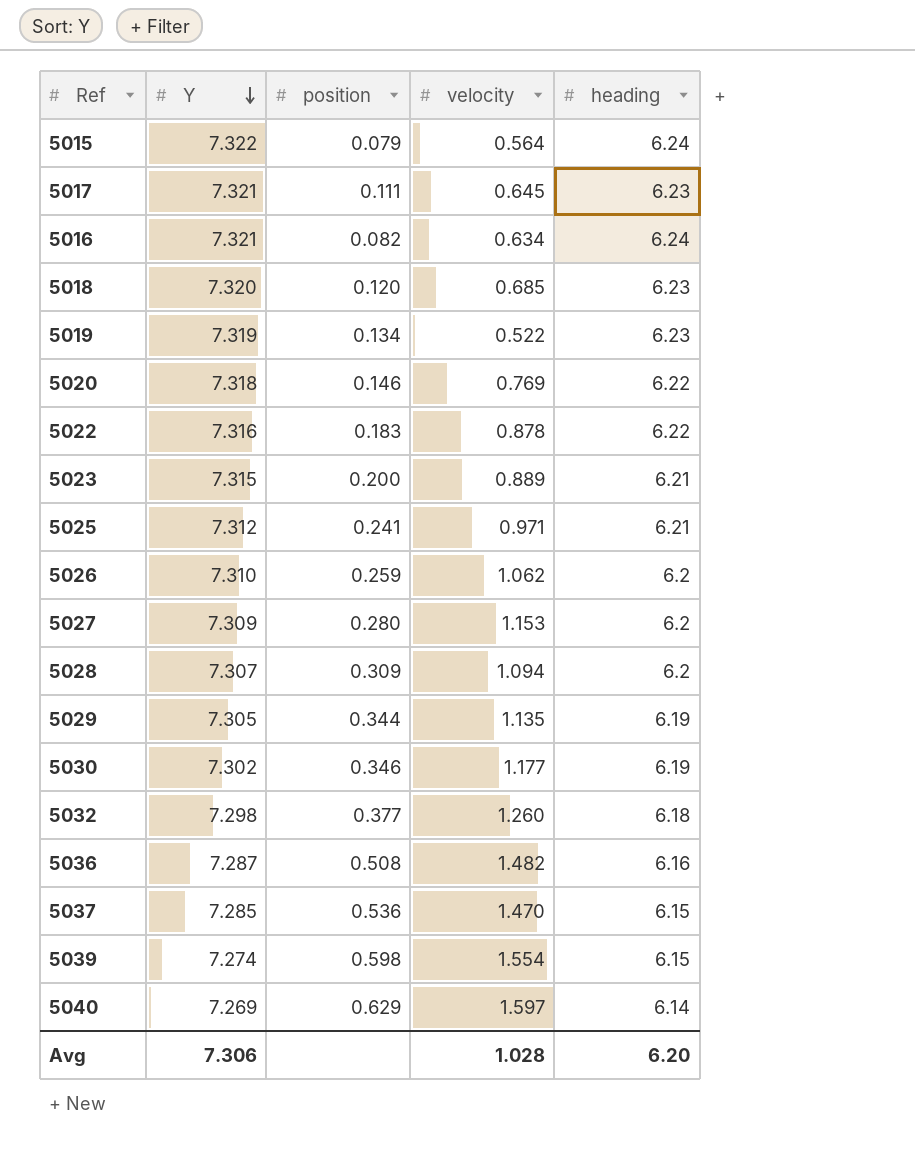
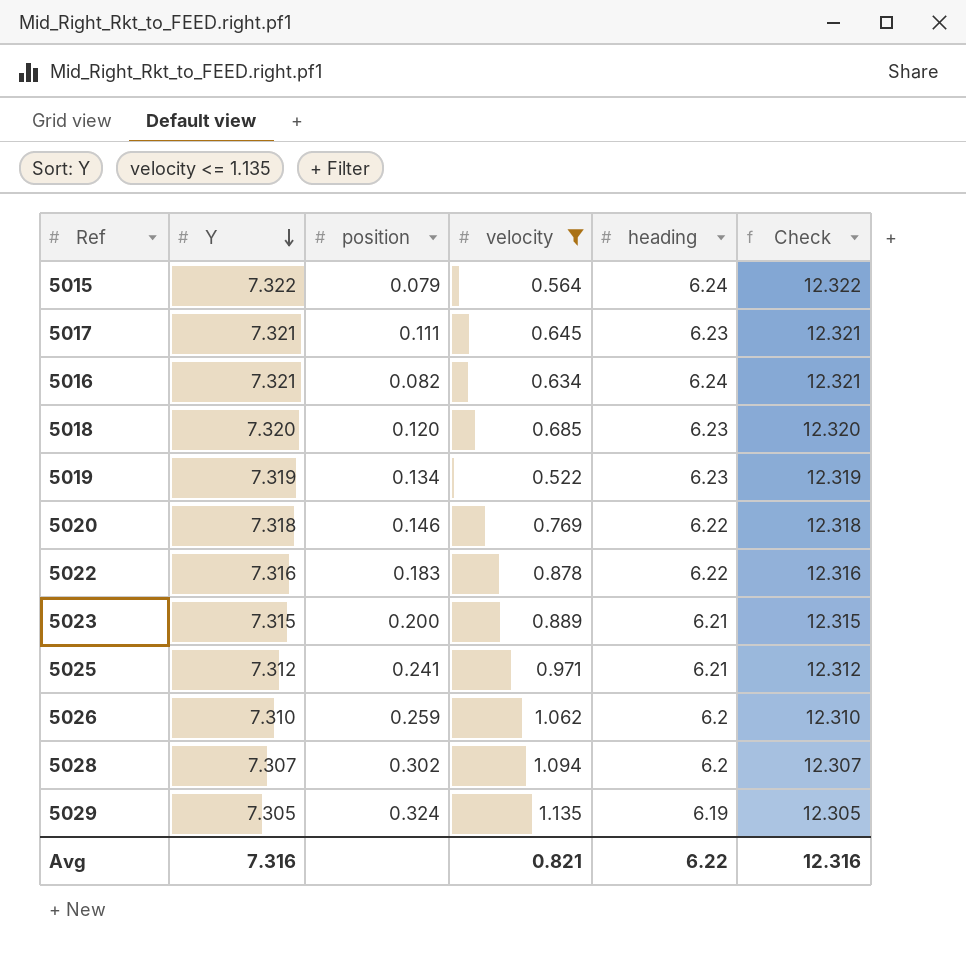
filter: none -> velocity <= 1.135
column Check | formula: none -> [Y] + 5
5028 | position: 0.309 -> 0.302
5029 | position: 0.344 -> 0.324
Avg | Y: 7.306 -> 7.316
Avg | velocity: 1.028 -> 0.821
Avg | heading: 6.20 -> 6.22

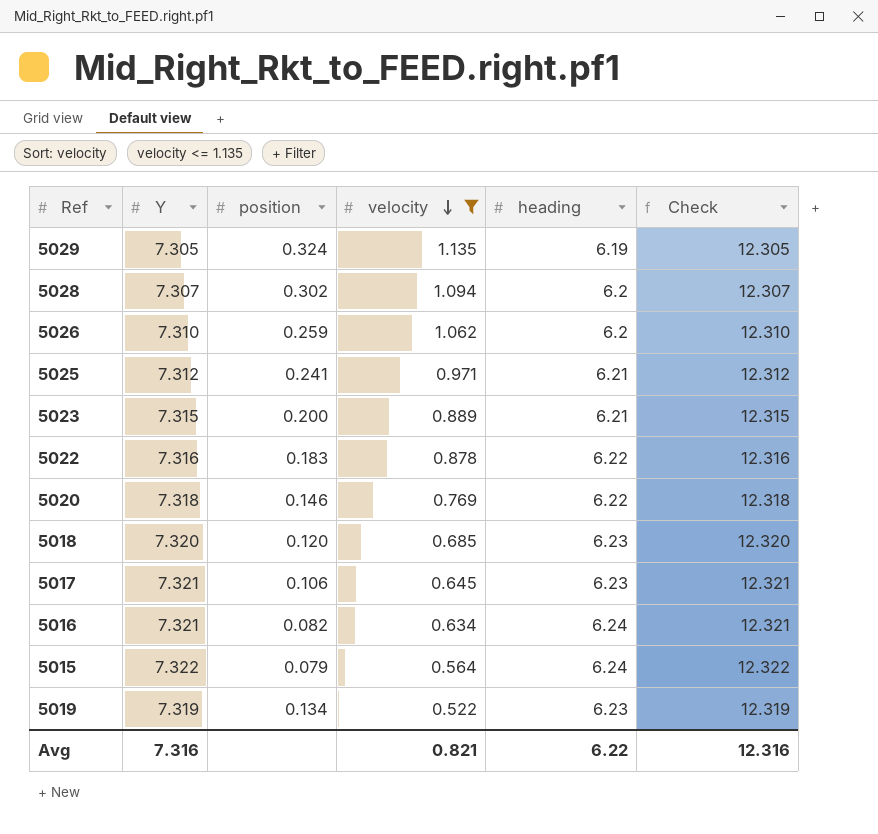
row order: Y descending -> velocity descending
5017 | position: 0.111 -> 0.106

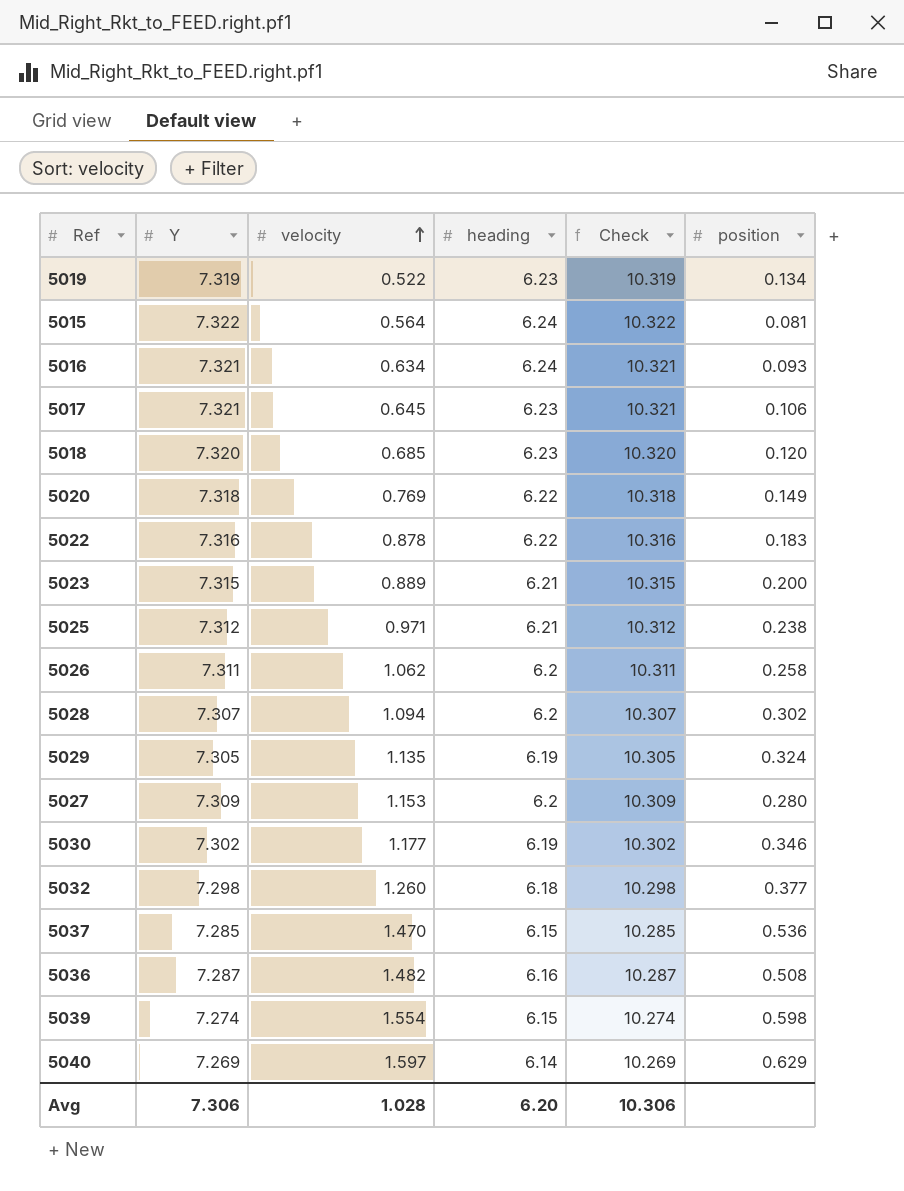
filter: velocity <= 1.135 -> none
row order: velocity descending -> velocity ascending
column Check | formula: [Y] + 5 -> [Y] + 3
column position | position: 3 -> 6
5015 | position: 0.079 -> 0.081
5016 | position: 0.082 -> 0.093
5020 | position: 0.146 -> 0.149
5025 | position: 0.241 -> 0.238
5026 | Y: 7.310 -> 7.311
5026 | position: 0.259 -> 0.258
Avg | Y: 7.316 -> 7.306
Avg | velocity: 0.821 -> 1.028
Avg | heading: 6.22 -> 6.20
Avg | Check: 12.316 -> 10.306

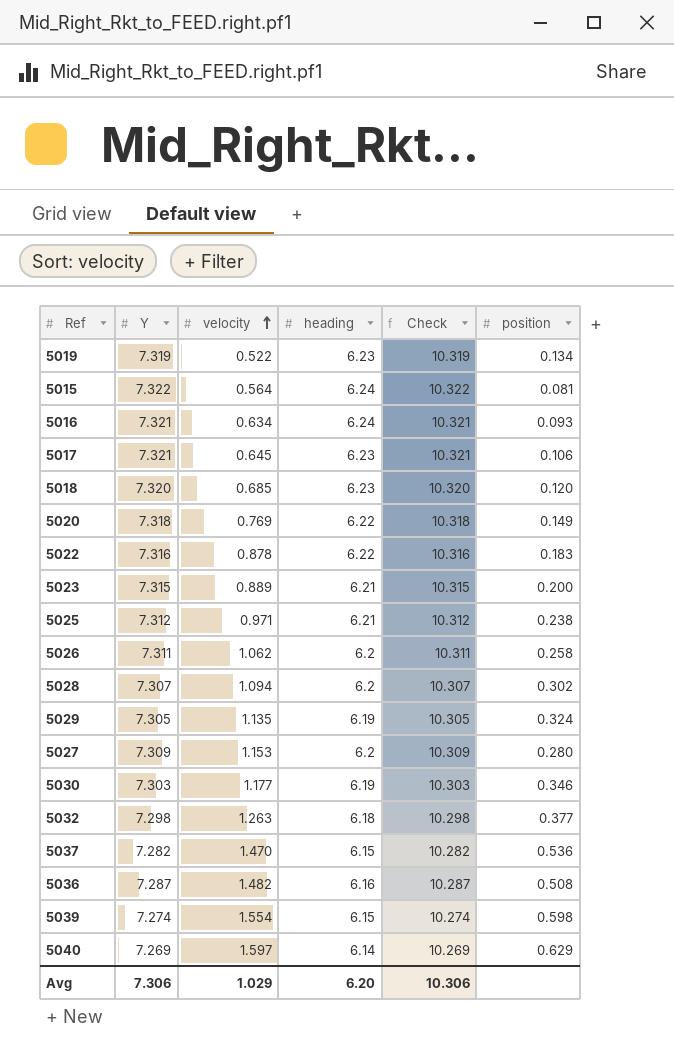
5030 | Y: 7.302 -> 7.303
5030 | Check: 10.302 -> 10.303
5032 | velocity: 1.260 -> 1.263
5037 | Y: 7.285 -> 7.282
5037 | Check: 10.285 -> 10.282
Avg | velocity: 1.028 -> 1.029

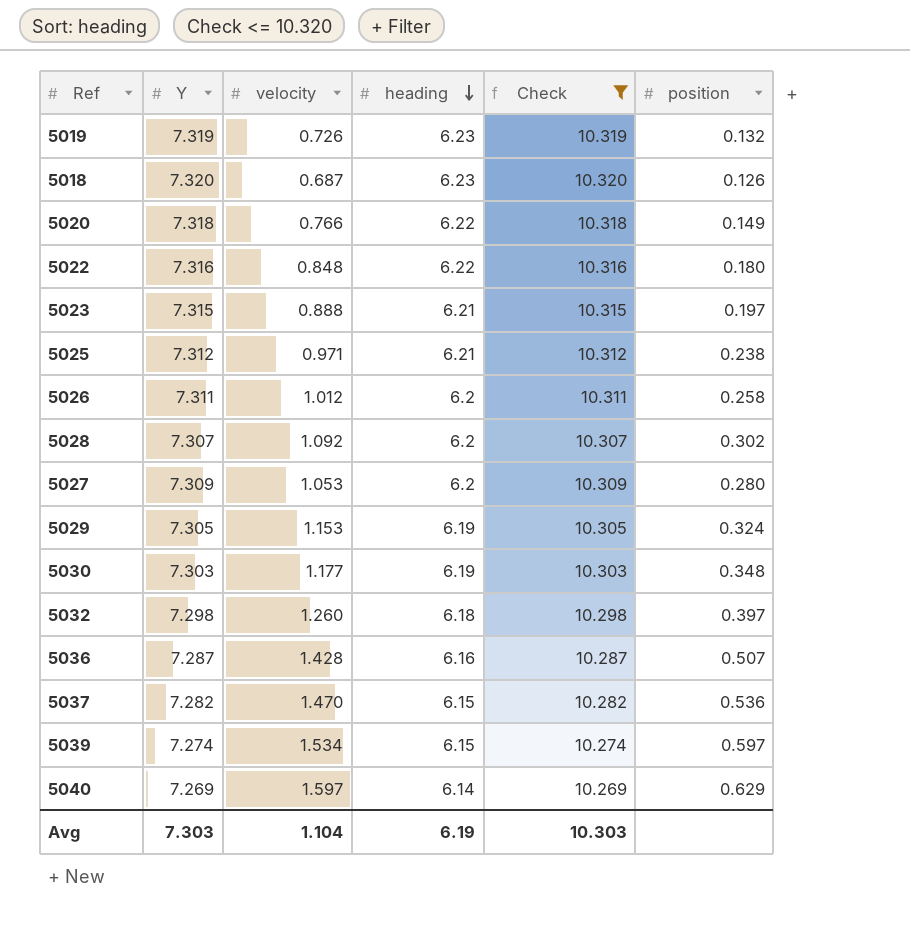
filter: none -> Check <= 10.320
row order: velocity ascending -> heading descending
5019 | velocity: 0.522 -> 0.726
5019 | position: 0.134 -> 0.132
5018 | velocity: 0.685 -> 0.687
5018 | position: 0.120 -> 0.126
5020 | velocity: 0.769 -> 0.766
5022 | velocity: 0.878 -> 0.848
5022 | position: 0.183 -> 0.180
5023 | velocity: 0.889 -> 0.888
5023 | position: 0.200 -> 0.197
5026 | velocity: 1.062 -> 1.012
5028 | velocity: 1.094 -> 1.092
5027 | velocity: 1.153 -> 1.053
5029 | velocity: 1.135 -> 1.153
5030 | position: 0.346 -> 0.348
5032 | velocity: 1.263 -> 1.260
5032 | position: 0.377 -> 0.397
5036 | velocity: 1.482 -> 1.428
5036 | position: 0.508 -> 0.507
5039 | velocity: 1.554 -> 1.534
5039 | position: 0.598 -> 0.597
Avg | Y: 7.306 -> 7.303
Avg | velocity: 1.029 -> 1.104
Avg | heading: 6.20 -> 6.19
Avg | Check: 10.306 -> 10.303

